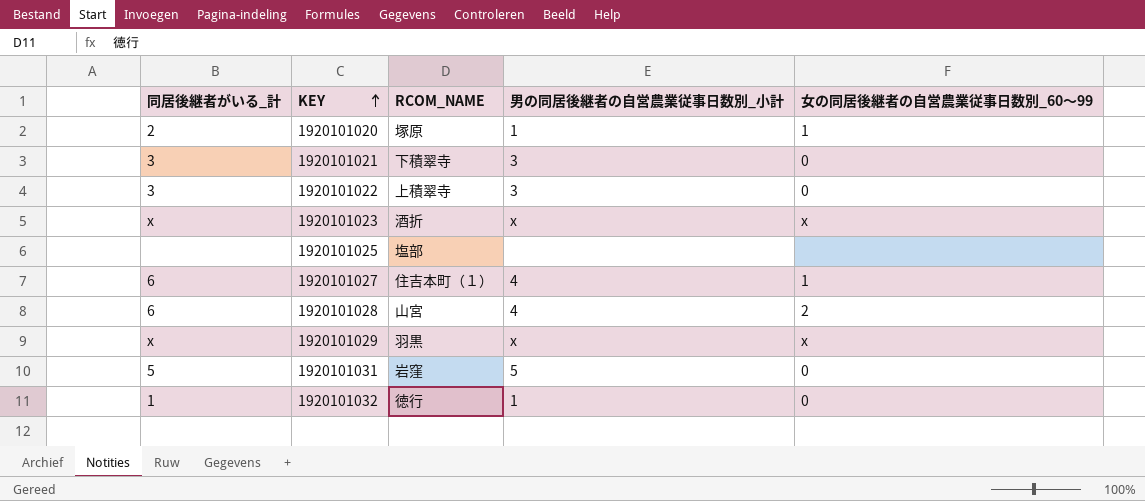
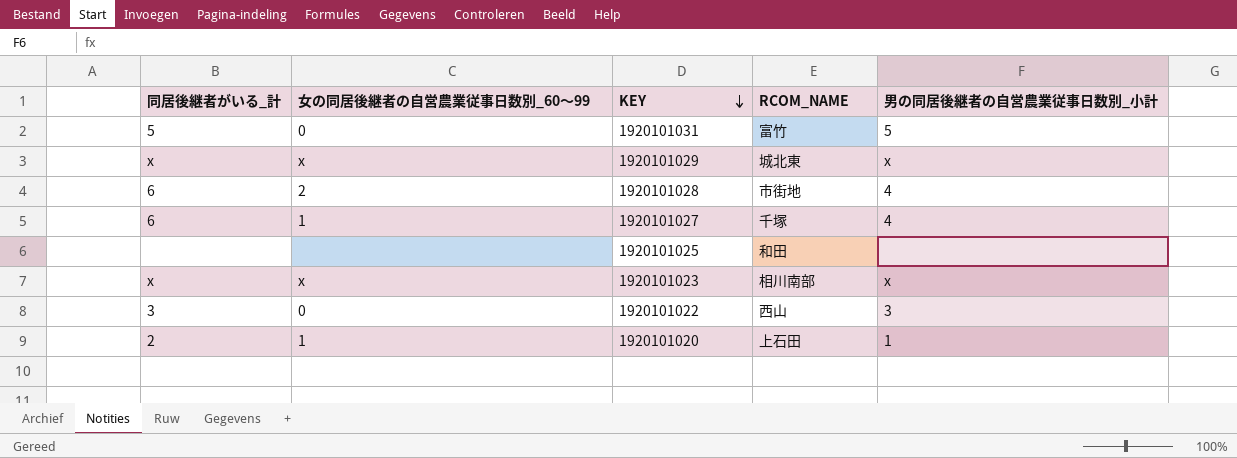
row order: KEY ascending -> KEY descending
column 女の同居後継者の自営農業従事日数別_60～99 | position: 5 -> 2
row 1920101021: 3 | 下積翠寺 | 3 | 0 -> none
row 1920101032: 1 | 徳行 | 1 | 0 -> none
1920101031 | RCOM_NAME: 岩窪 -> 富竹
1920101029 | RCOM_NAME: 羽黒 -> 城北東
1920101028 | RCOM_NAME: 山宮 -> 市街地
1920101027 | RCOM_NAME: 住吉本町（１） -> 千塚
1920101025 | RCOM_NAME: 塩部 -> 和田
1920101023 | RCOM_NAME: 酒折 -> 相川南部
1920101022 | RCOM_NAME: 上積翠寺 -> 西山
1920101020 | RCOM_NAME: 塚原 -> 上石田

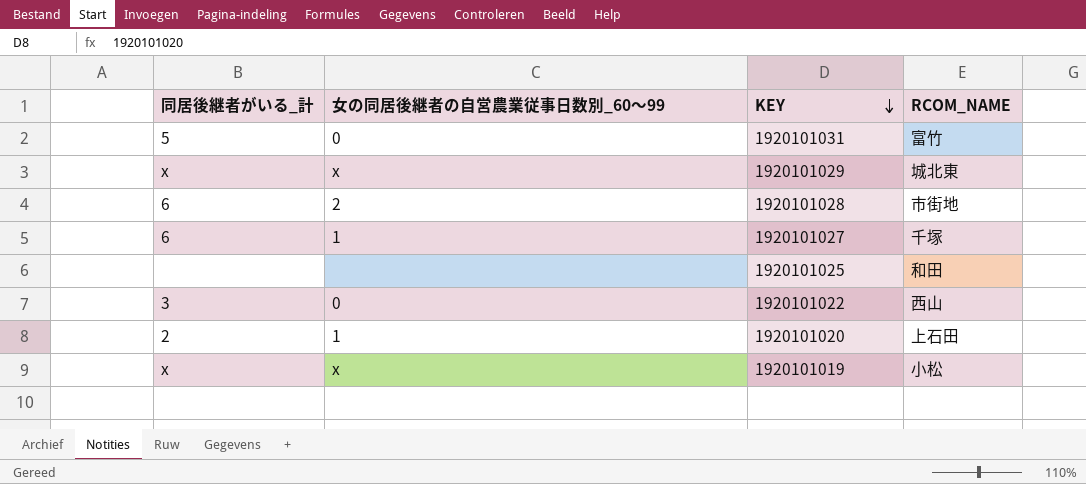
column 男の同居後継者の自営農業従事日数別_小計 | position: 5 -> none
row 1920101023: x | x | 相川南部 | x -> none
row 1920101019: none -> x | x | 小松

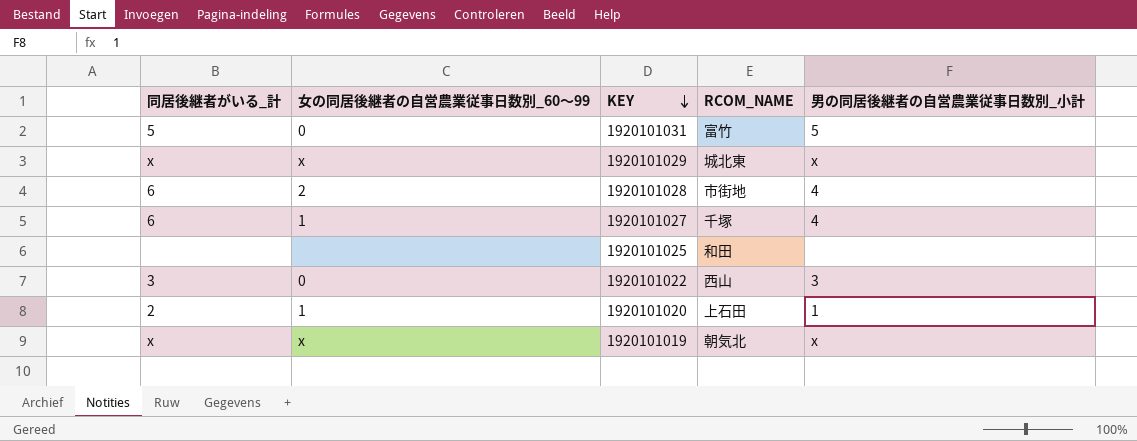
column 男の同居後継者の自営農業従事日数別_小計 | position: none -> 5
1920101019 | RCOM_NAME: 小松 -> 朝気北

